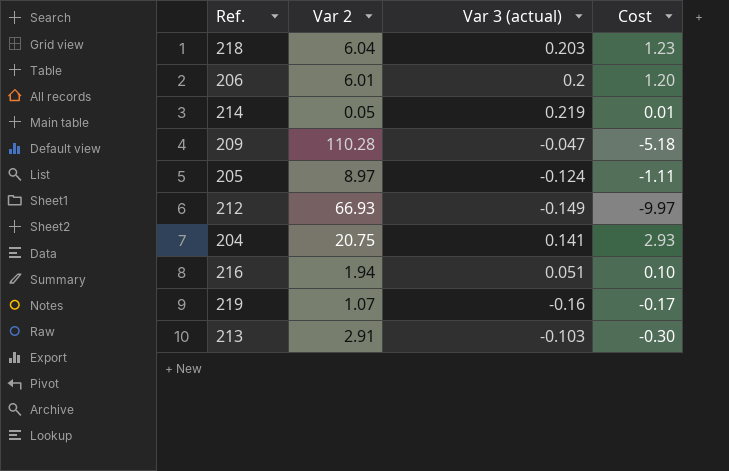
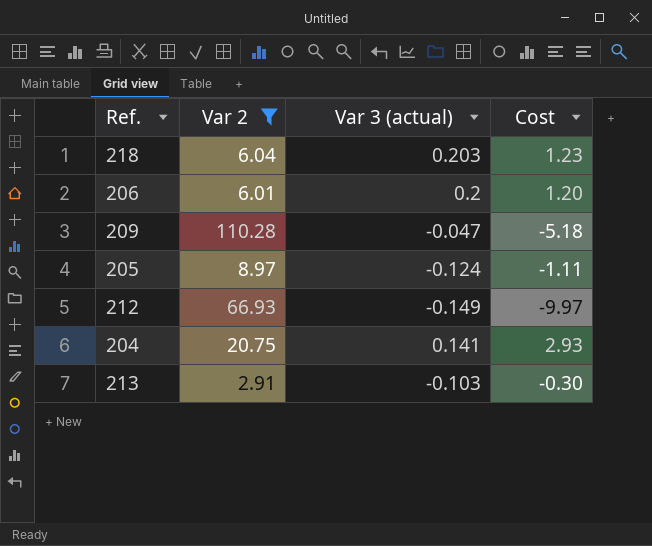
filter: none -> Var 2 >= 2.91

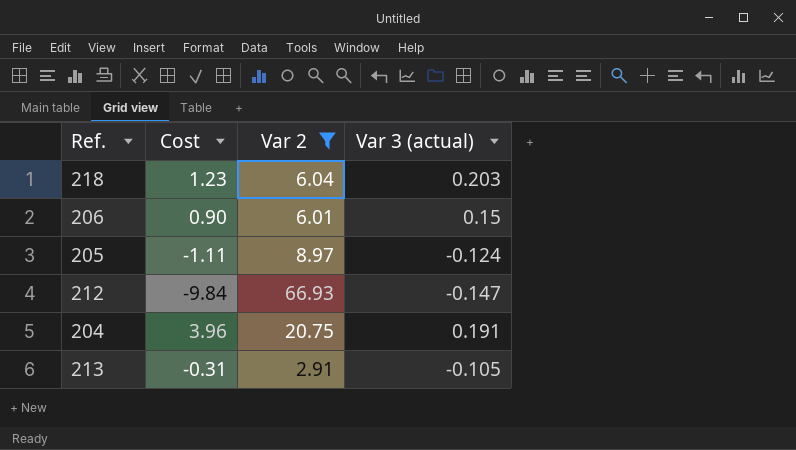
column Cost | position: 4 -> 2
row 209: 110.28 | -0.047 | -5.18 -> none
206 | Cost: 1.20 -> 0.90
206 | Var 3 (actual): 0.2 -> 0.15
212 | Cost: -9.97 -> -9.84
212 | Var 3 (actual): -0.149 -> -0.147
204 | Cost: 2.93 -> 3.96
204 | Var 3 (actual): 0.141 -> 0.191
213 | Cost: -0.30 -> -0.31
213 | Var 3 (actual): -0.103 -> -0.105

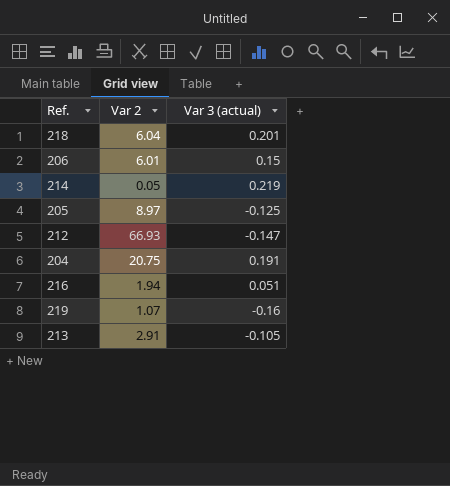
filter: Var 2 >= 2.91 -> none
column Cost | formula: [Var 2] * [Var 3 (actual)] -> none
218 | Var 3 (actual): 0.203 -> 0.201
205 | Var 3 (actual): -0.124 -> -0.125

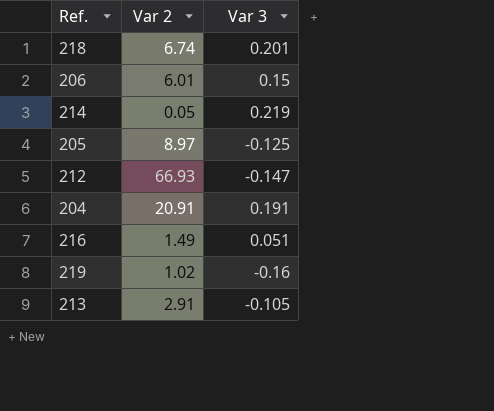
column name: Var 3 (actual) -> Var 3
218 | Var 2: 6.04 -> 6.74
204 | Var 2: 20.75 -> 20.91
216 | Var 2: 1.94 -> 1.49
219 | Var 2: 1.07 -> 1.02

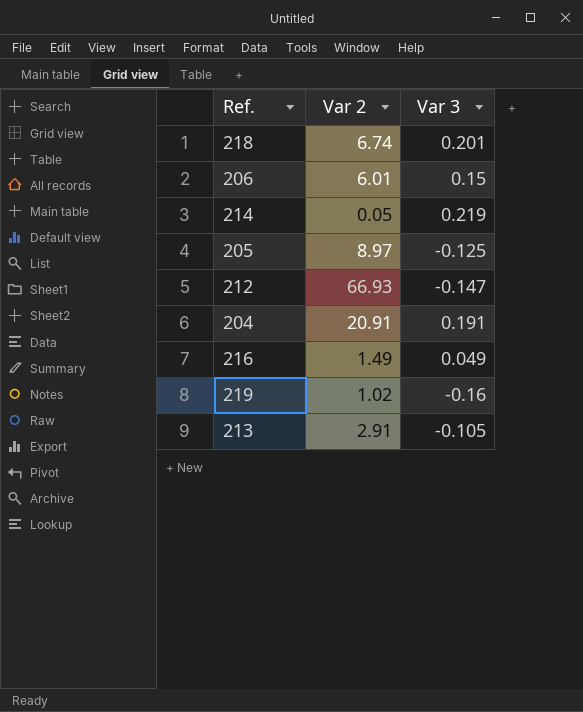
216 | Var 3: 0.051 -> 0.049

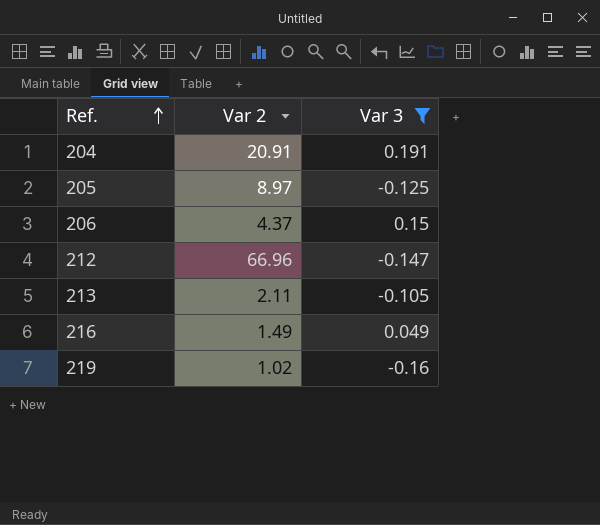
filter: none -> Var 3 <= 0.191
row order: none -> Ref. ascending
206 | Var 2: 6.01 -> 4.37
212 | Var 2: 66.93 -> 66.96
213 | Var 2: 2.91 -> 2.11

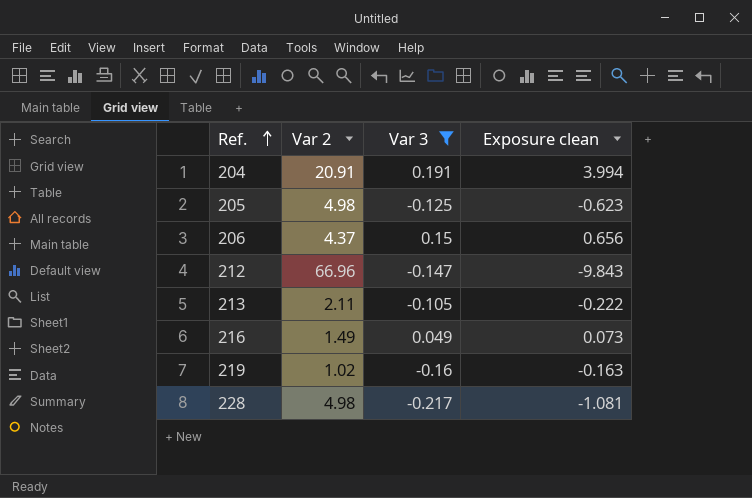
column Exposure clean | formula: none -> [Var 2] * [Var 3]
205 | Var 2: 8.97 -> 4.98
row 228: none -> 4.98 | -0.217 | -1.081

